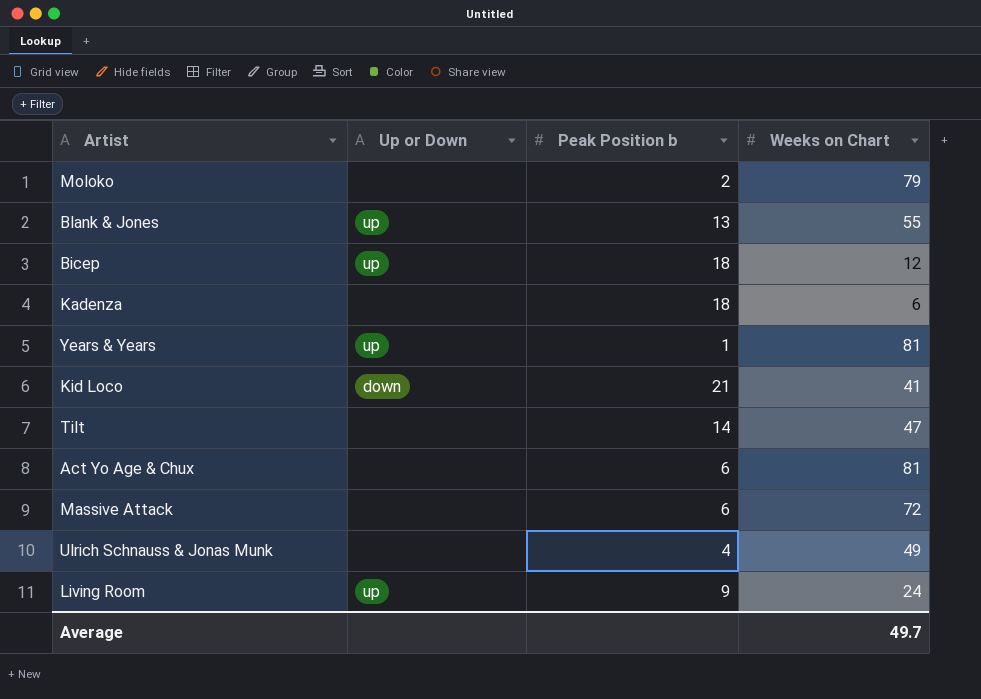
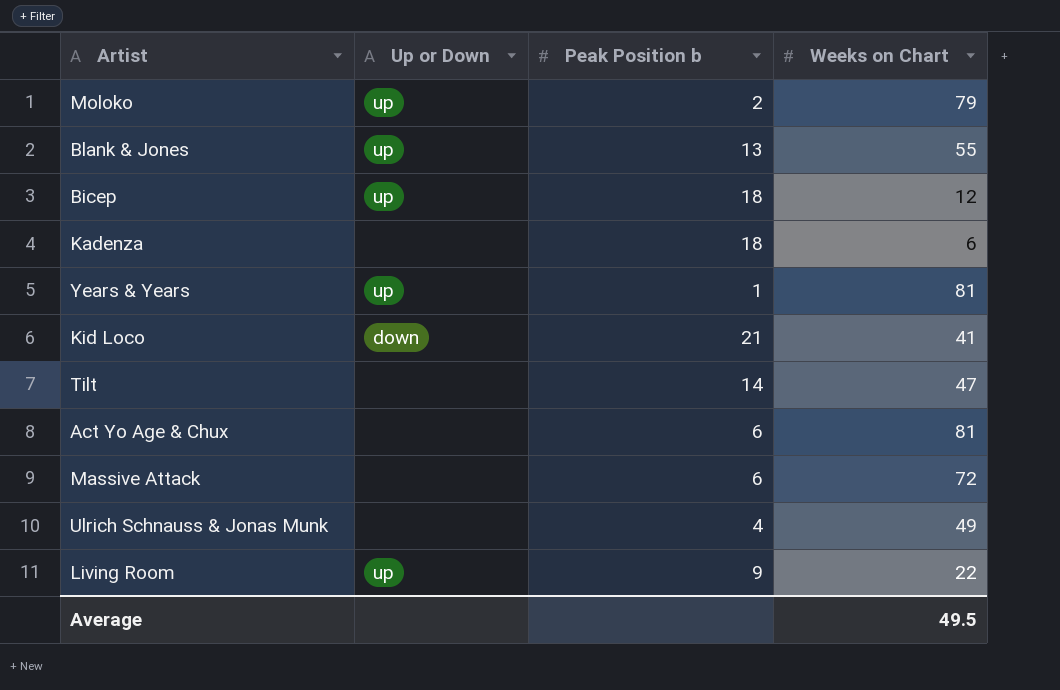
Moloko | Up or Down: none -> up
Living Room | Weeks on Chart: 24 -> 22
Average | Weeks on Chart: 49.7 -> 49.5

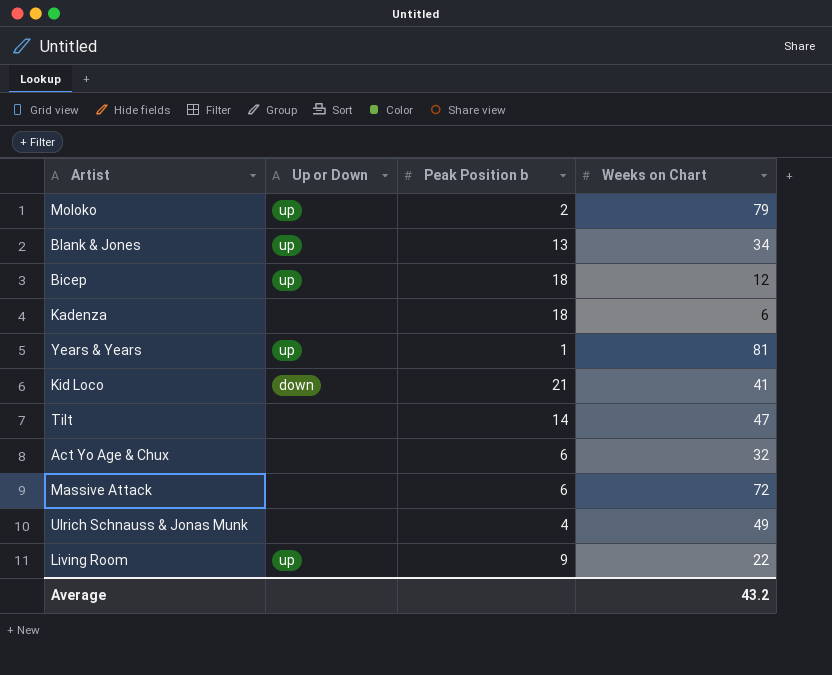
Blank & Jones | Weeks on Chart: 55 -> 34
Act Yo Age & Chux | Weeks on Chart: 81 -> 32
Average | Weeks on Chart: 49.5 -> 43.2

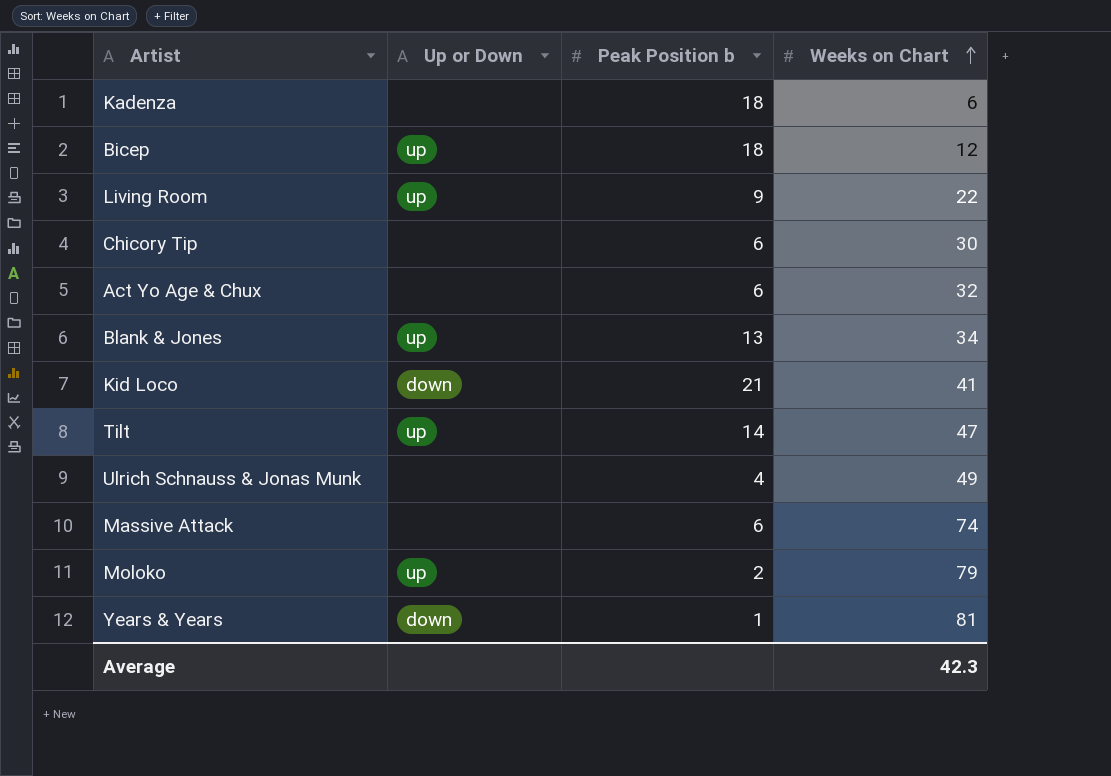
row order: none -> Weeks on Chart ascending
row Chicory Tip: none -> none | 6 | 30
Tilt | Up or Down: none -> up
Massive Attack | Weeks on Chart: 72 -> 74
Years & Years | Up or Down: up -> down
Average | Weeks on Chart: 43.2 -> 42.3

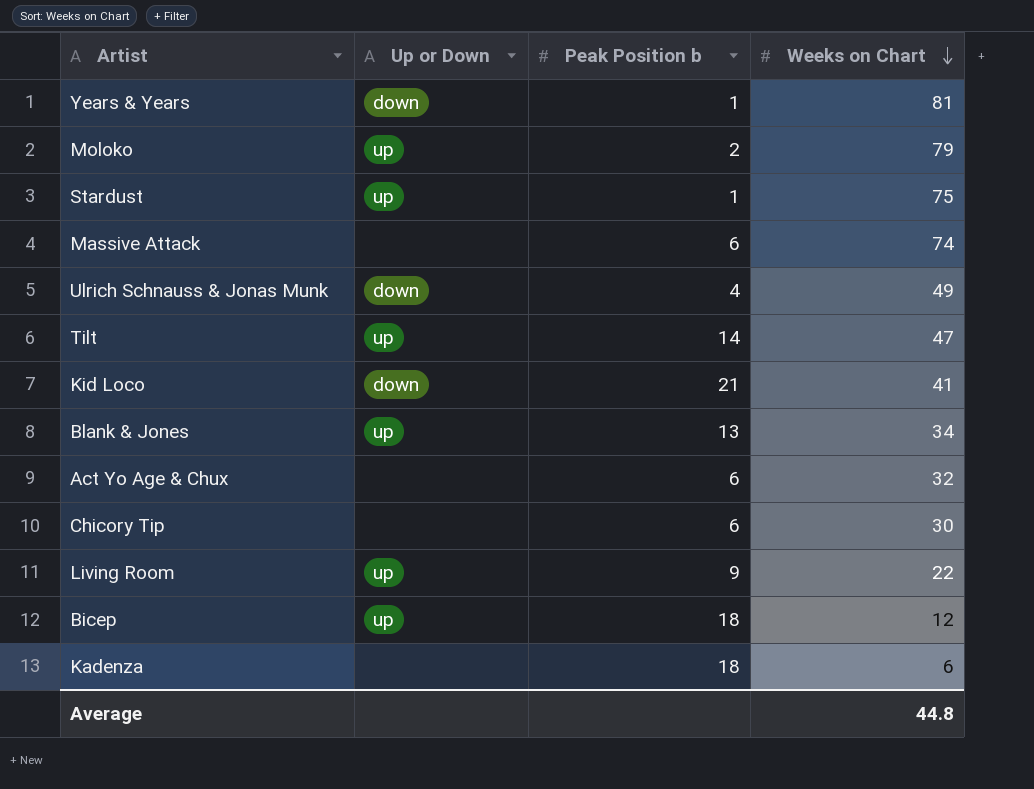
row order: Weeks on Chart ascending -> Weeks on Chart descending
row Stardust: none -> up | 1 | 75
Ulrich Schnauss & Jonas Munk | Up or Down: none -> down
Average | Weeks on Chart: 42.3 -> 44.8

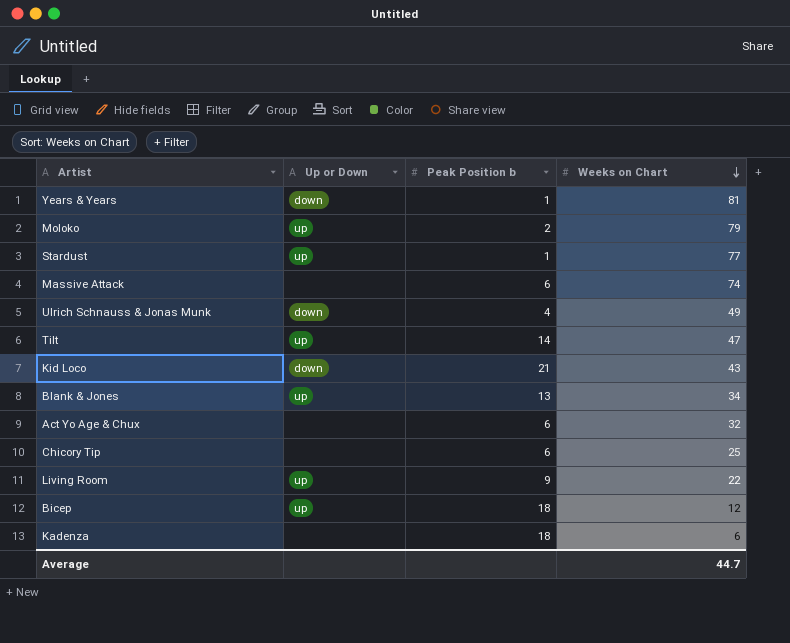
Stardust | Weeks on Chart: 75 -> 77
Kid Loco | Weeks on Chart: 41 -> 43
Chicory Tip | Weeks on Chart: 30 -> 25
Average | Weeks on Chart: 44.8 -> 44.7

